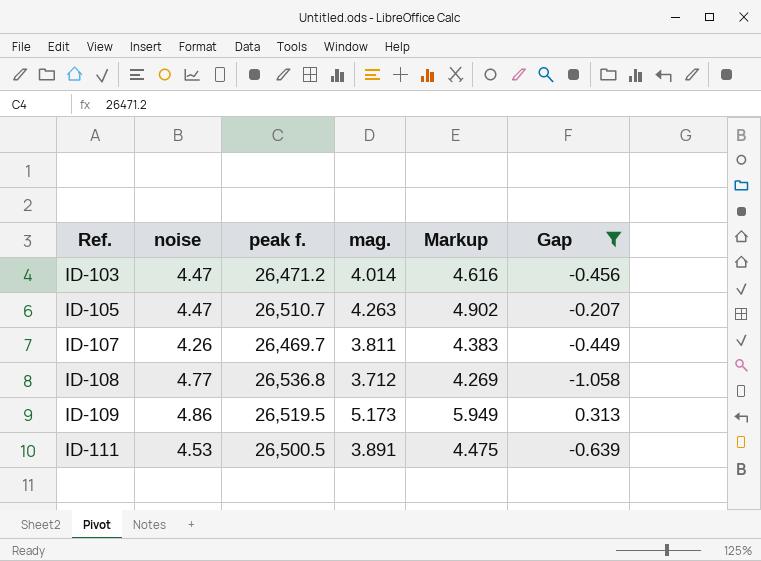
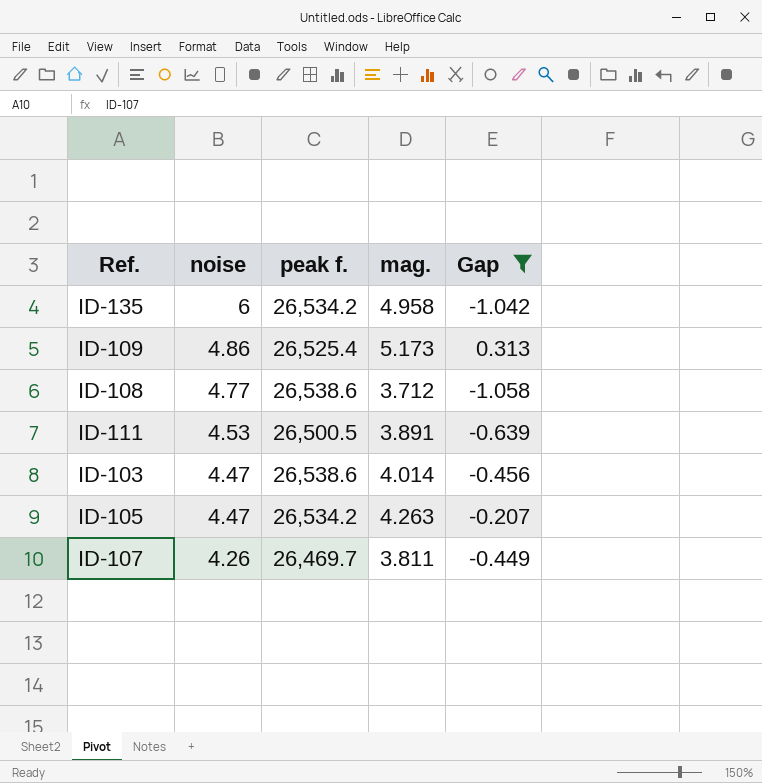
row order: Ref. ascending -> noise descending
column Markup | formula: [mag.] * 1.15 -> none
row ID-135: none -> 6 | 26,534.2 | 4.958 | -1.042
ID-109 | peak f.: 26,519.5 -> 26,525.4
ID-108 | peak f.: 26,536.8 -> 26,538.6
ID-103 | peak f.: 26,471.2 -> 26,538.6
ID-105 | peak f.: 26,510.7 -> 26,534.2

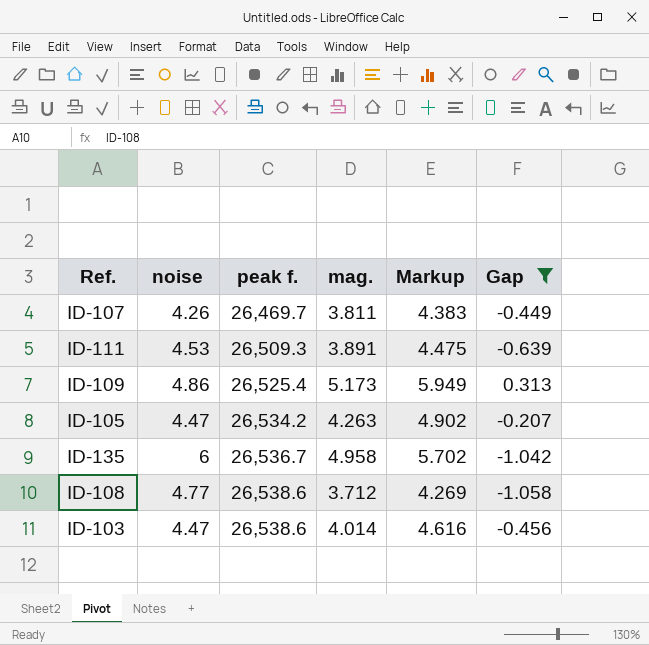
row order: noise descending -> peak f. ascending
column Markup | formula: none -> [mag.] * 1.15
ID-111 | peak f.: 26,500.5 -> 26,509.3
ID-135 | peak f.: 26,534.2 -> 26,536.7

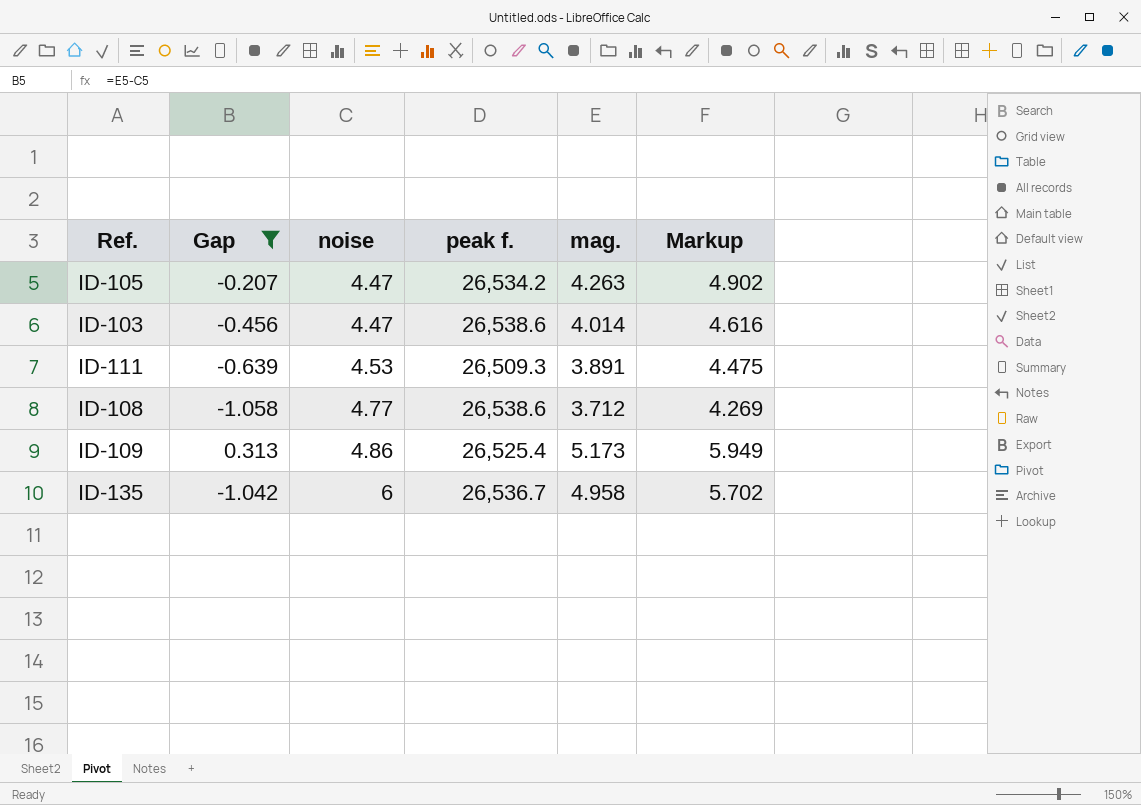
row order: peak f. ascending -> noise ascending
column Gap | position: 6 -> 2
row ID-107: 4.26 | 26,469.7 | 3.811 | 4.383 | -0.449 -> none

